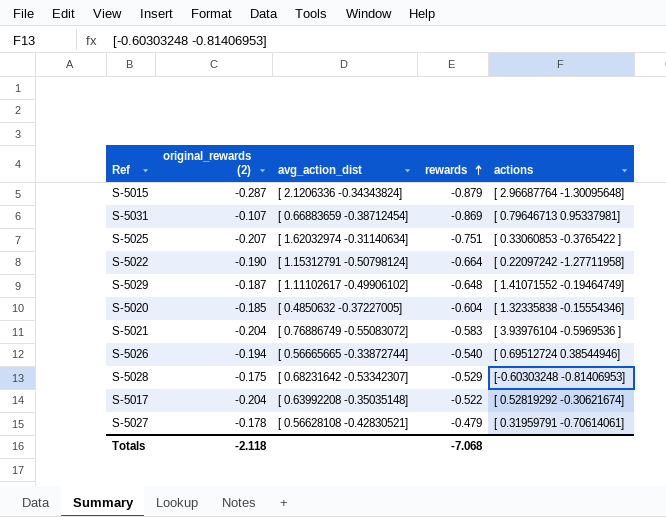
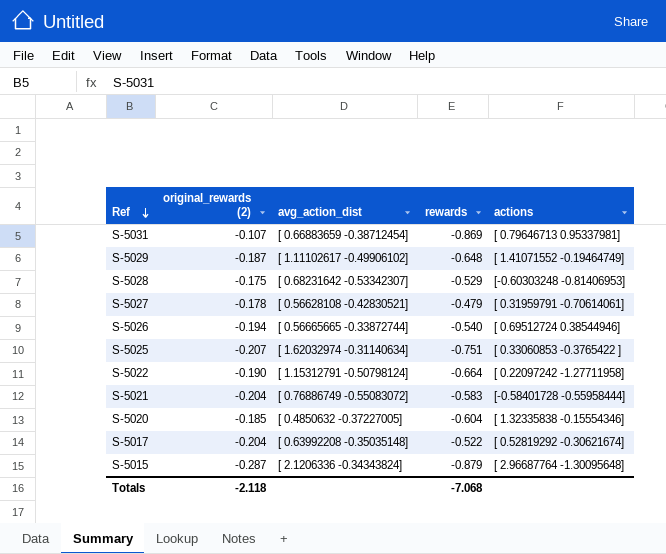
row order: rewards ascending -> Ref descending
S-5021 | actions: [ 3.93976104 -0.5969536 ] -> [-0.58401728 -0.55958444]

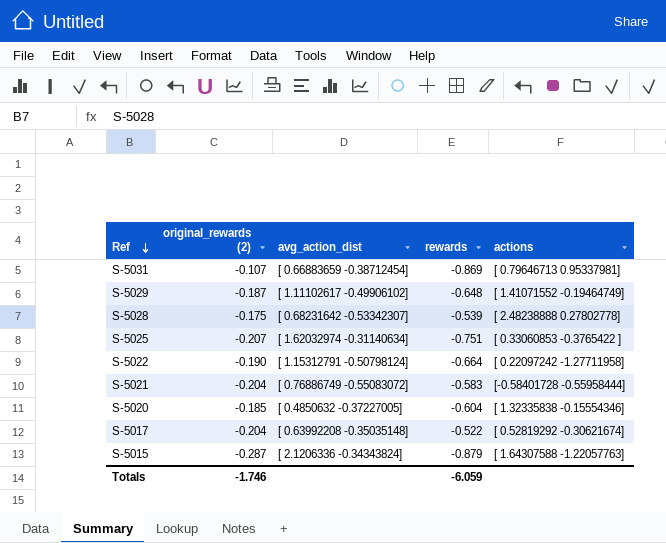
row S-5027: -0.178 | [ 0.56628108 -0.42830521] | -0.479 | [ 0.31959791 -0.70614061] -> none
row S-5026: -0.194 | [ 0.56665665 -0.33872744] | -0.540 | [ 0.69512724 0.38544946] -> none
S-5028 | rewards: -0.529 -> -0.539
S-5028 | actions: [-0.60303248 -0.81406953] -> [ 2.48238888 0.27802778]
S-5015 | actions: [ 2.96687764 -1.30095648] -> [ 1.64307588 -1.22057763]
Totals | original_rewards (2): -2.118 -> -1.746
Totals | rewards: -7.068 -> -6.059

